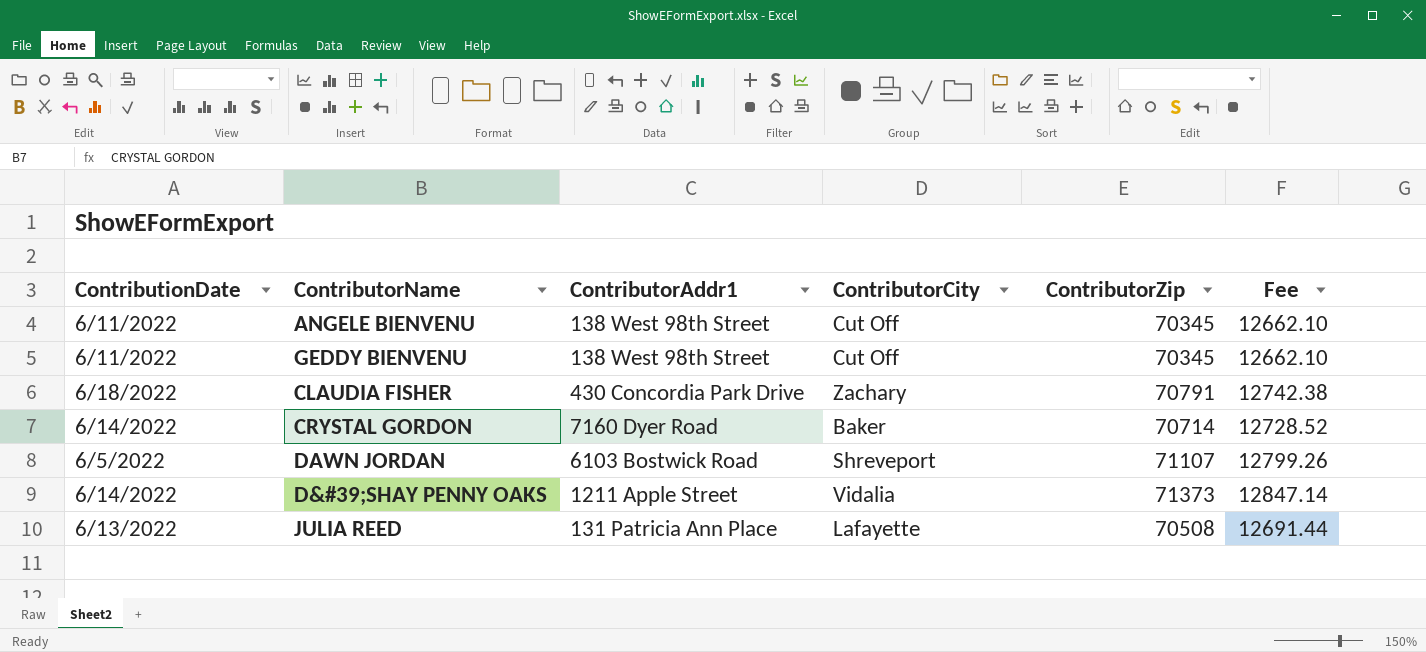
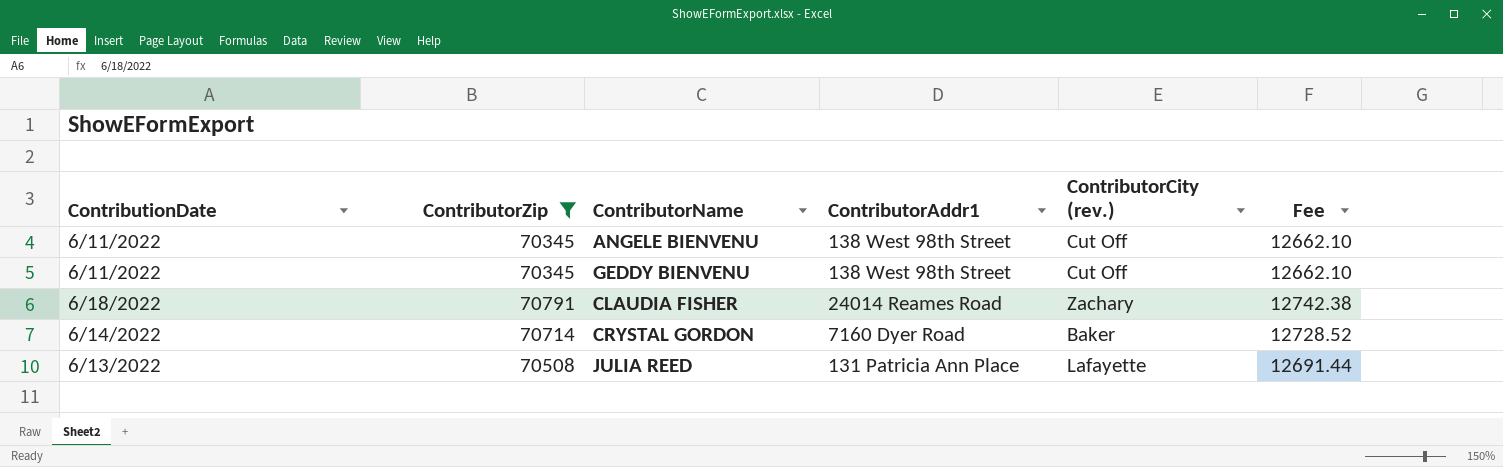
filter: none -> ContributorZip <= 70791
column ContributorZip | position: 5 -> 2
column name: ContributorCity -> ContributorCity (rev.)
CLAUDIA FISHER | ContributorAddr1: 430 Concordia Park Drive -> 24014 Reames Road

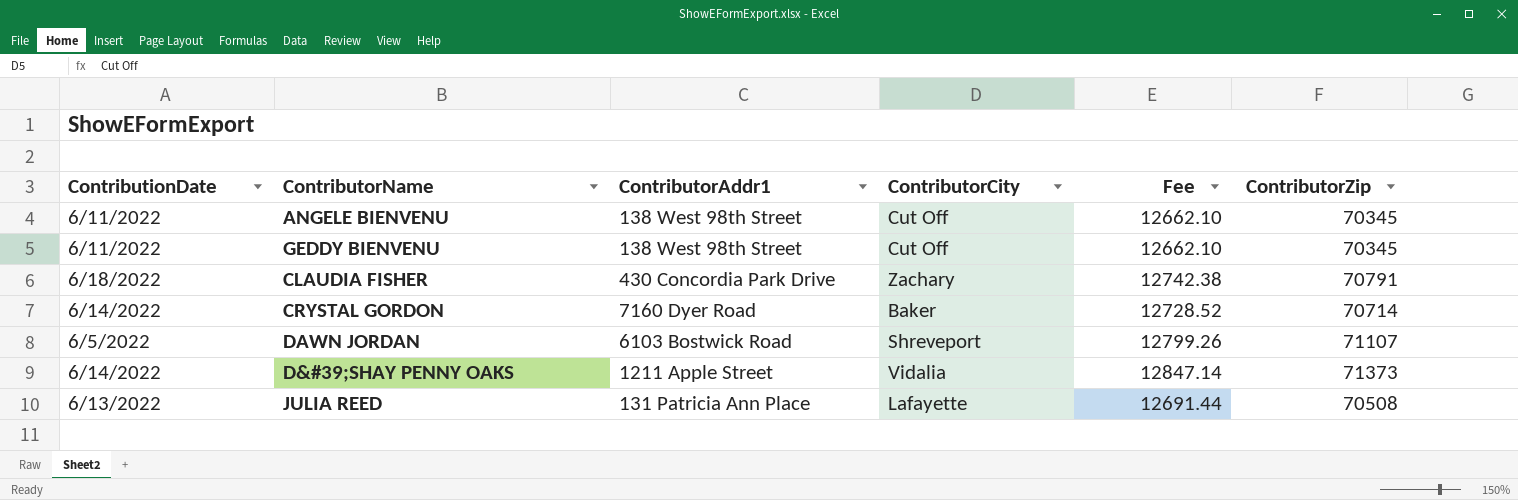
filter: ContributorZip <= 70791 -> none
column name: ContributorCity (rev.) -> ContributorCity
column ContributorZip | position: 2 -> 6
CLAUDIA FISHER | ContributorAddr1: 24014 Reames Road -> 430 Concordia Park Drive

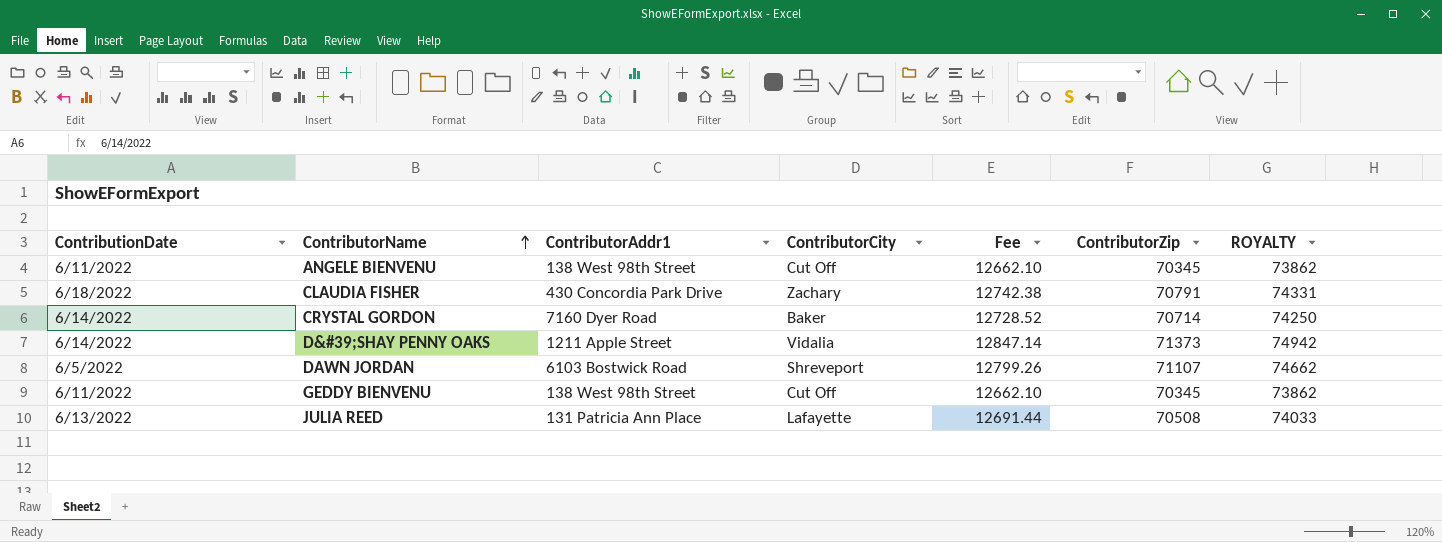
row order: none -> ContributorName ascending
column ROYALTY | formula: none -> [ContributorZip] * 1.05

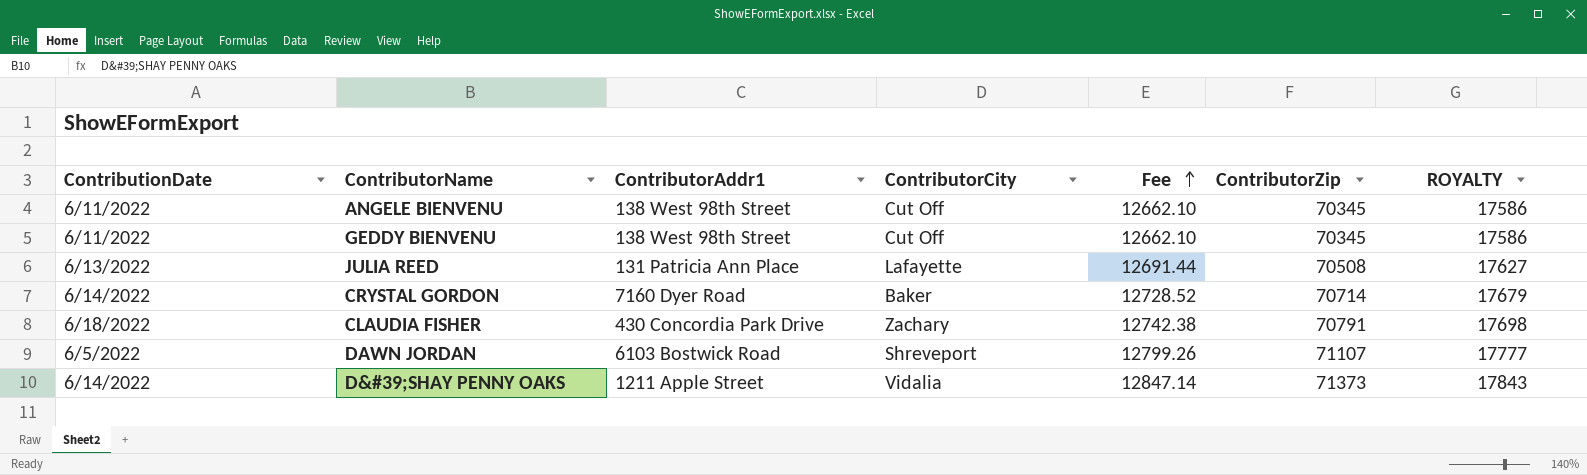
row order: ContributorName ascending -> Fee ascending
column ROYALTY | formula: [ContributorZip] * 1.05 -> [ContributorZip] * 0.25

